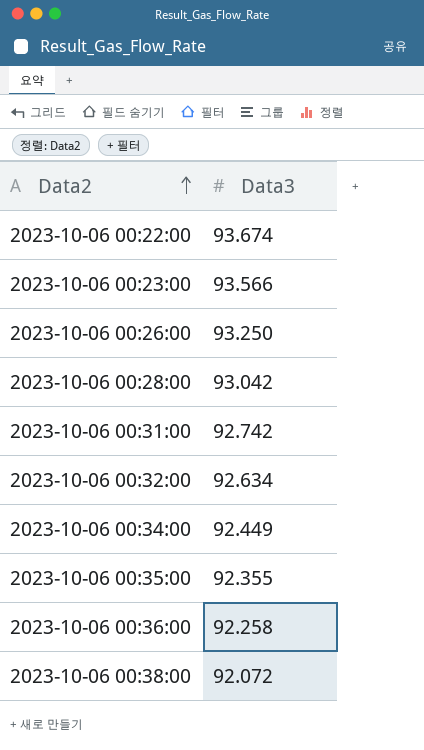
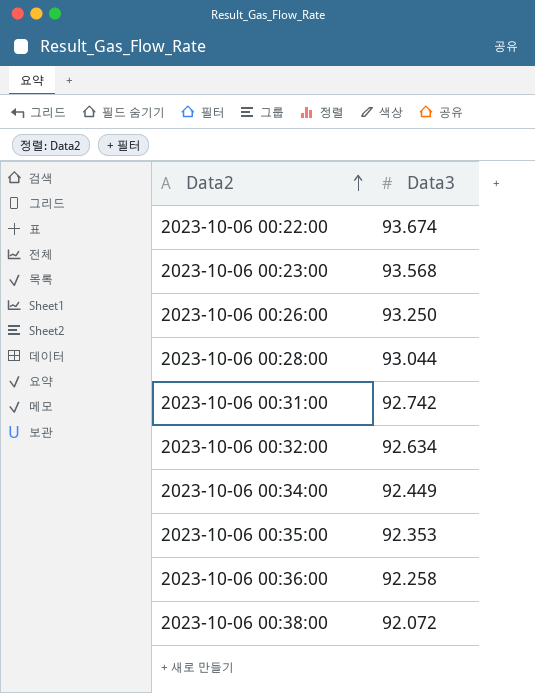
2023-10-06 00:23:00 | Data3: 93.566 -> 93.568
2023-10-06 00:28:00 | Data3: 93.042 -> 93.044
2023-10-06 00:35:00 | Data3: 92.355 -> 92.353

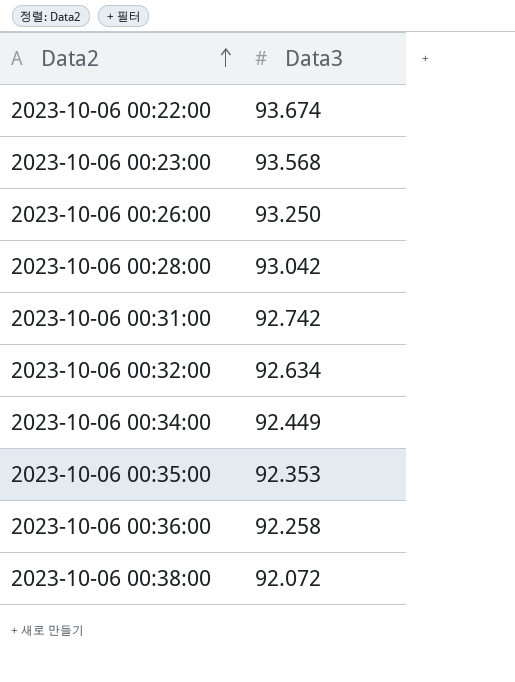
2023-10-06 00:28:00 | Data3: 93.044 -> 93.042

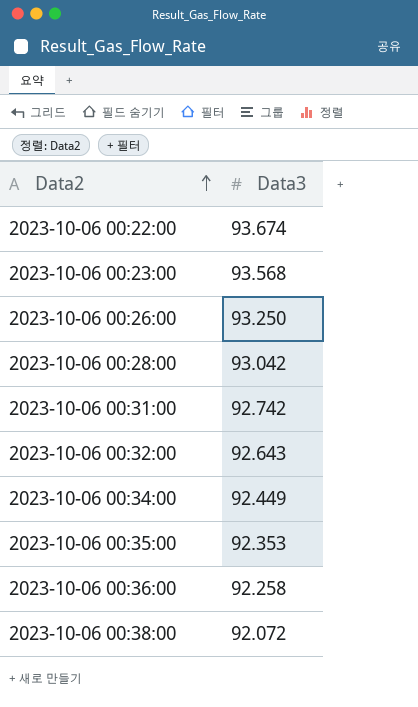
2023-10-06 00:32:00 | Data3: 92.634 -> 92.643

